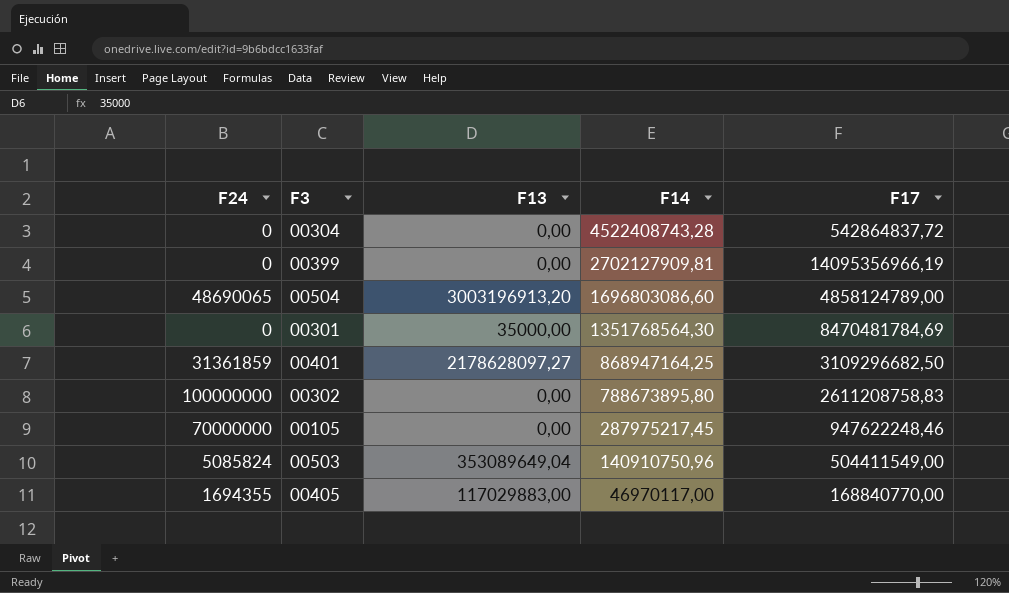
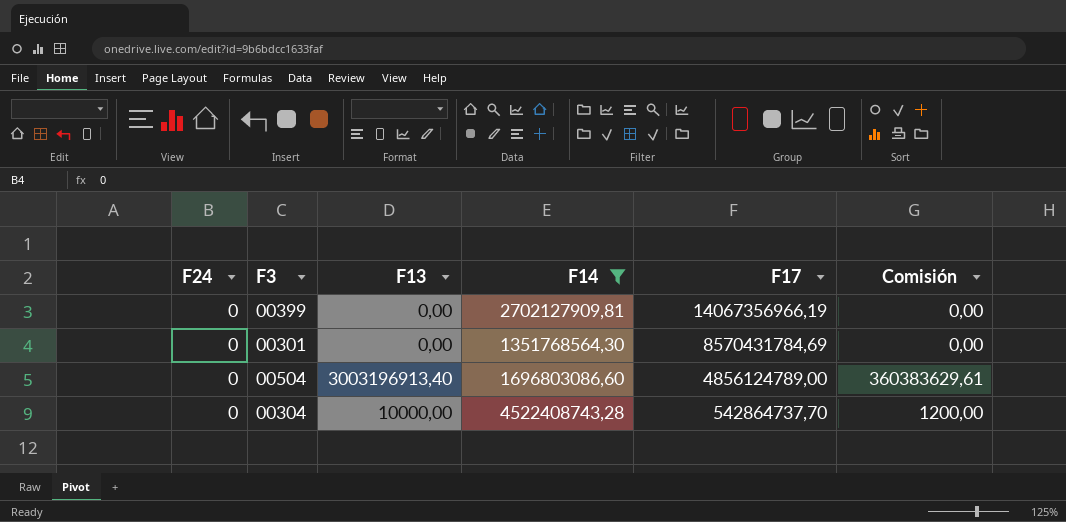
filter: none -> F14 >= 1351768564,30
row order: F14 descending -> F17 descending
column Comisión | formula: none -> [F13] * 0,12
00399 | F17: 14095356966,19 -> 14067356966,19
00301 | F13: 35000,00 -> 0,00
00301 | F17: 8470481784,69 -> 8570431784,69
00504 | F24: 48690065 -> 0
00504 | F13: 3003196913,20 -> 3003196913,40
00504 | F17: 4858124789,00 -> 4856124789,00
00304 | F13: 0,00 -> 10000,00
00304 | F17: 542864837,72 -> 542864737,70

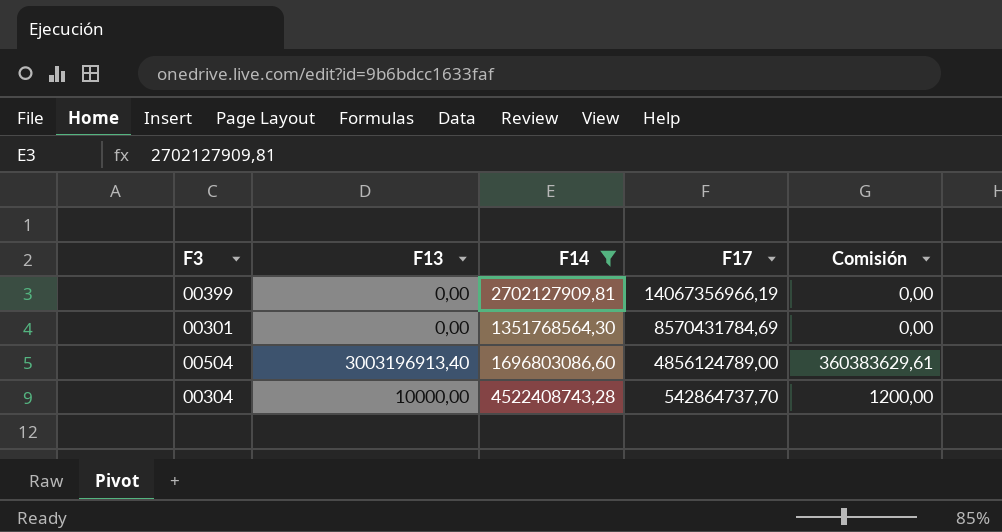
column F24 | position: 1 -> none

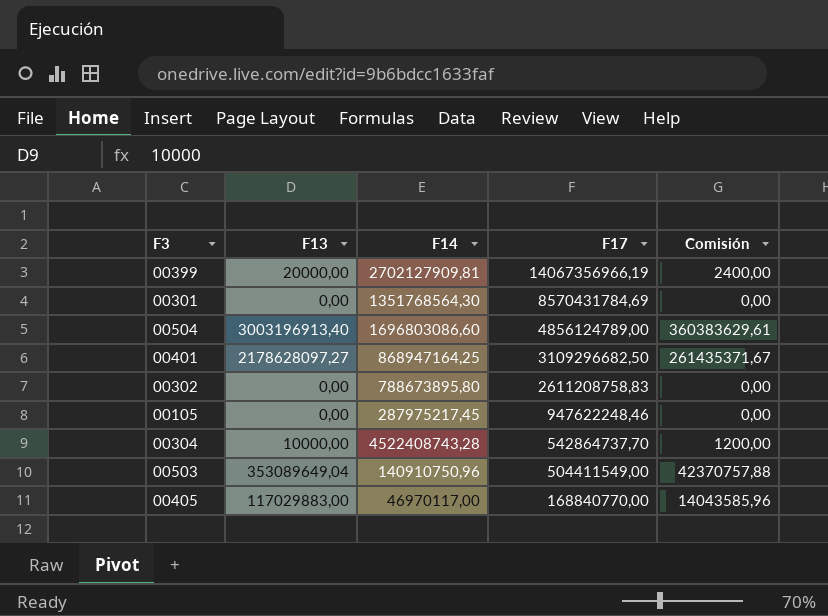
filter: F14 >= 1351768564,30 -> none
00399 | F13: 0,00 -> 20000,00
00399 | Comisión: 0,00 -> 2400,00

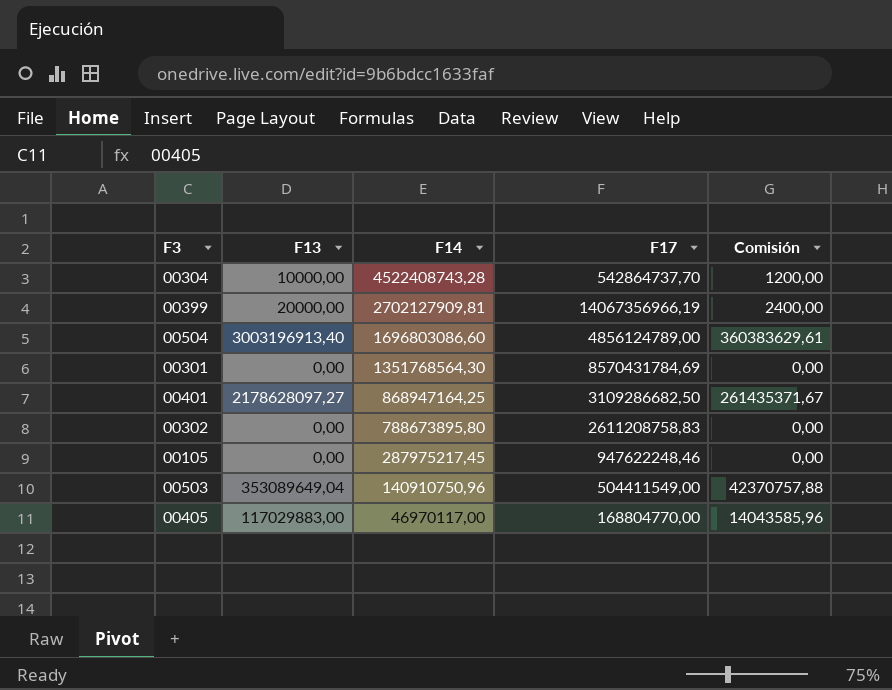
row order: F17 descending -> F14 descending
00401 | F17: 3109296682,50 -> 3109286682,50
00405 | F17: 168840770,00 -> 168804770,00

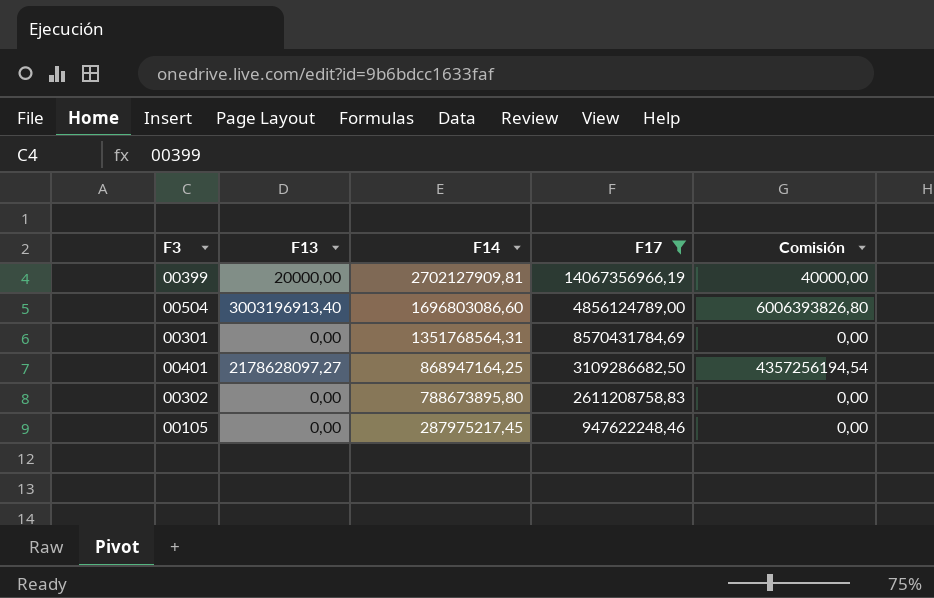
filter: none -> F17 >= 947622248,46
column Comisión | formula: [F13] * 0,12 -> [F13] * 2
00301 | F14: 1351768564,30 -> 1351768564,31

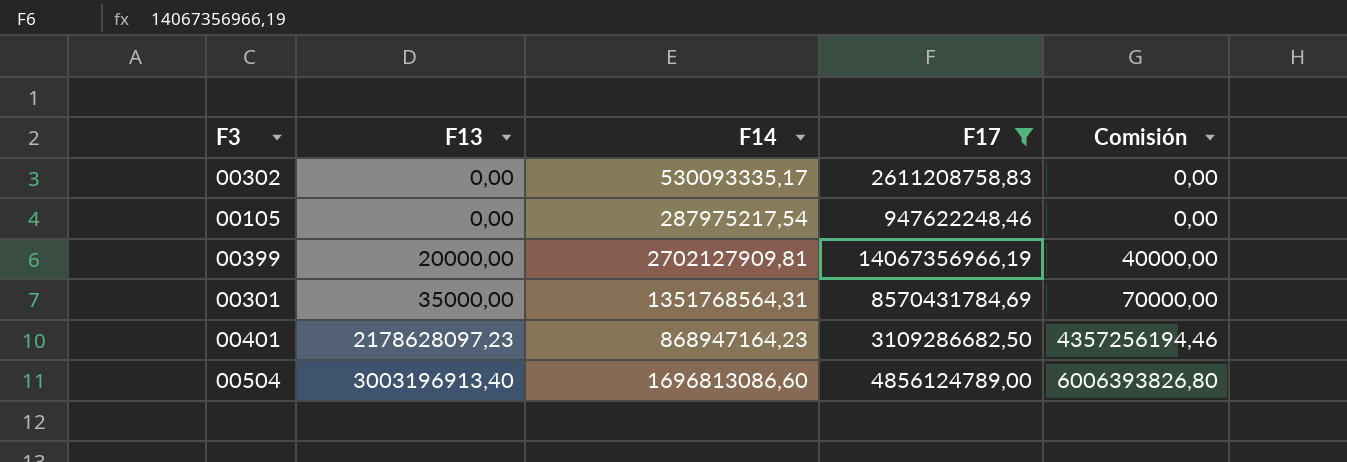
row order: F14 descending -> F13 ascending
00302 | F14: 788673895,80 -> 530093335,17
00105 | F14: 287975217,45 -> 287975217,54
00301 | F13: 0,00 -> 35000,00
00301 | Comisión: 0,00 -> 70000,00
00401 | F13: 2178628097,27 -> 2178628097,23
00401 | F14: 868947164,25 -> 868947164,23
00401 | Comisión: 4357256194,54 -> 4357256194,46
00504 | F14: 1696803086,60 -> 1696813086,60

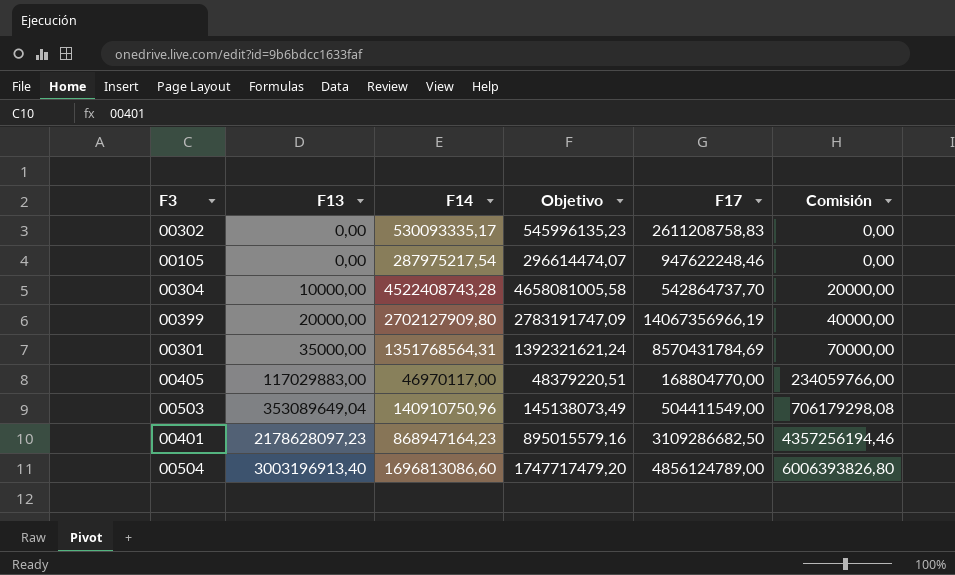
filter: F17 >= 947622248,46 -> none
column Objetivo | formula: none -> [F14] * 1,03
00399 | F14: 2702127909,81 -> 2702127909,80

